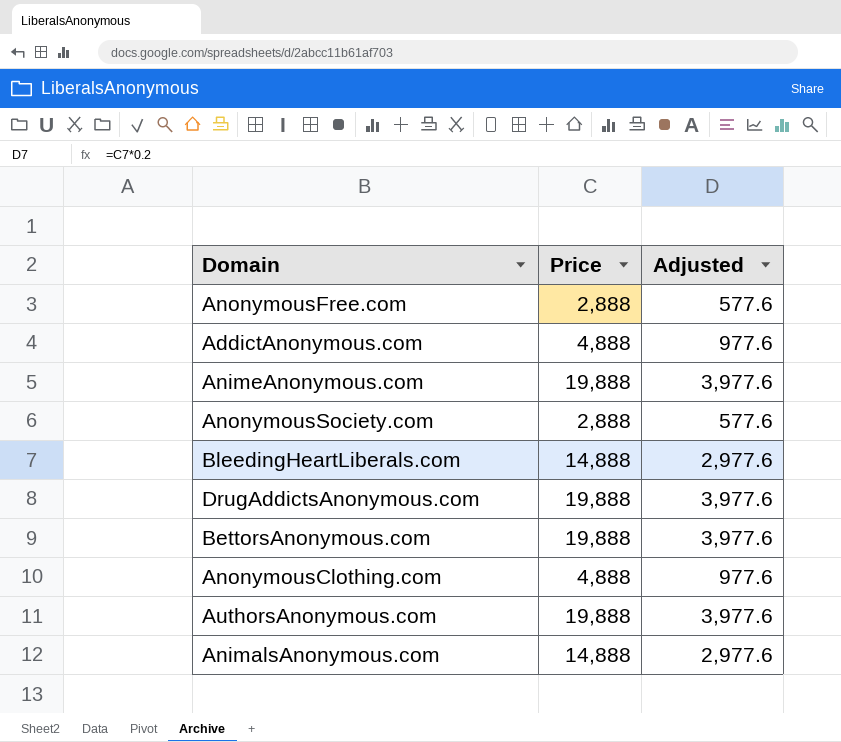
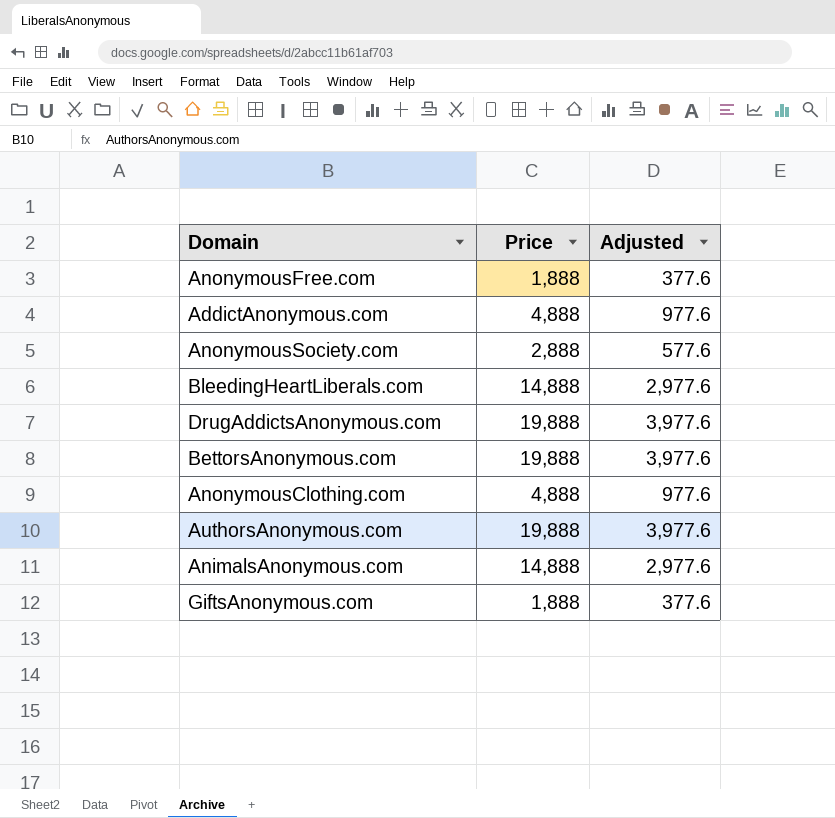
row AnimeAnonymous.com: 19,888 | 3,977.6 -> none
AnonymousFree.com | Price: 2,888 -> 1,888
AnonymousFree.com | Adjusted: 577.6 -> 377.6
row GiftsAnonymous.com: none -> 1,888 | 377.6

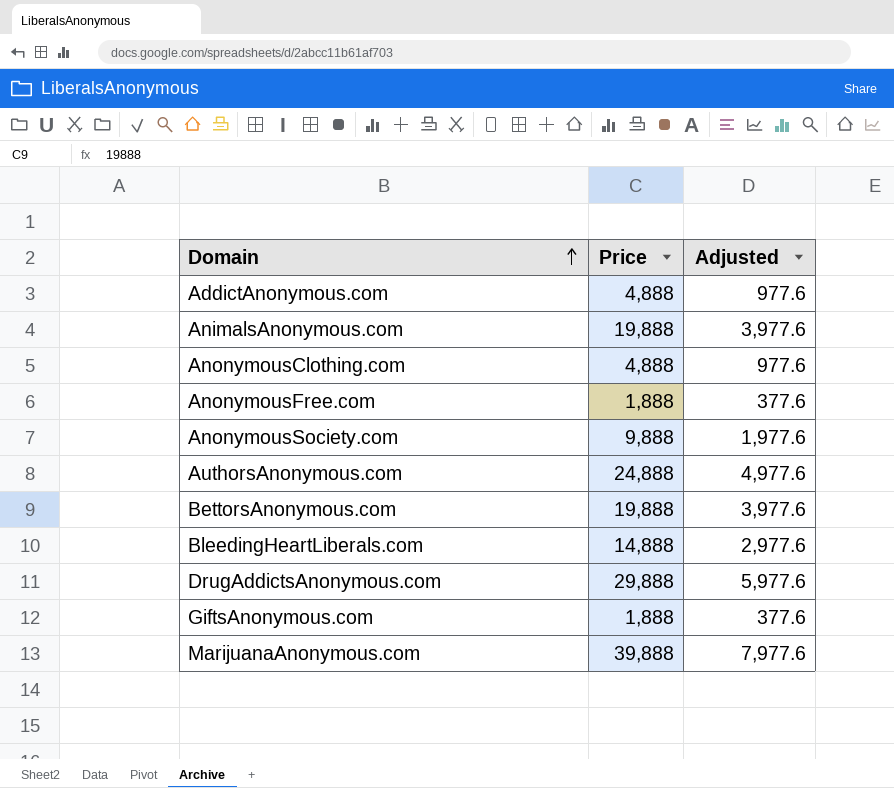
row order: none -> Domain ascending
AnimalsAnonymous.com | Price: 14,888 -> 19,888
AnimalsAnonymous.com | Adjusted: 2,977.6 -> 3,977.6
AnonymousSociety.com | Price: 2,888 -> 9,888
AnonymousSociety.com | Adjusted: 577.6 -> 1,977.6
AuthorsAnonymous.com | Price: 19,888 -> 24,888
AuthorsAnonymous.com | Adjusted: 3,977.6 -> 4,977.6
DrugAddictsAnonymous.com | Price: 19,888 -> 29,888
DrugAddictsAnonymous.com | Adjusted: 3,977.6 -> 5,977.6
row MarijuanaAnonymous.com: none -> 39,888 | 7,977.6

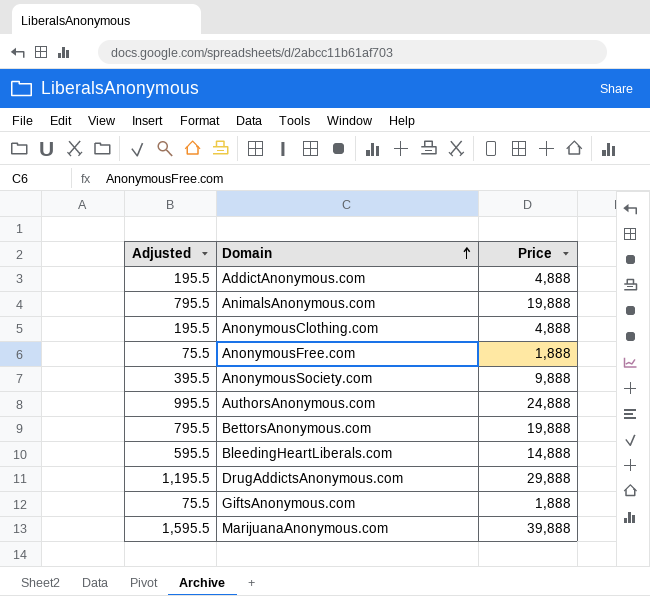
column Adjusted | formula: [Price] * 0.2 -> [Price] * 0.04
column Adjusted | position: 3 -> 1

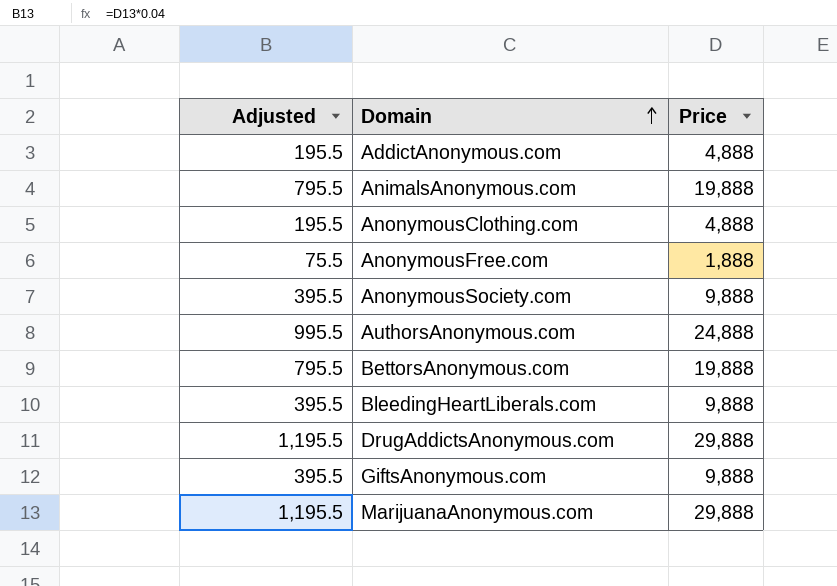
BleedingHeartLiberals.com | Adjusted: 595.5 -> 395.5
BleedingHeartLiberals.com | Price: 14,888 -> 9,888
GiftsAnonymous.com | Adjusted: 75.5 -> 395.5
GiftsAnonymous.com | Price: 1,888 -> 9,888
MarijuanaAnonymous.com | Adjusted: 1,595.5 -> 1,195.5
MarijuanaAnonymous.com | Price: 39,888 -> 29,888

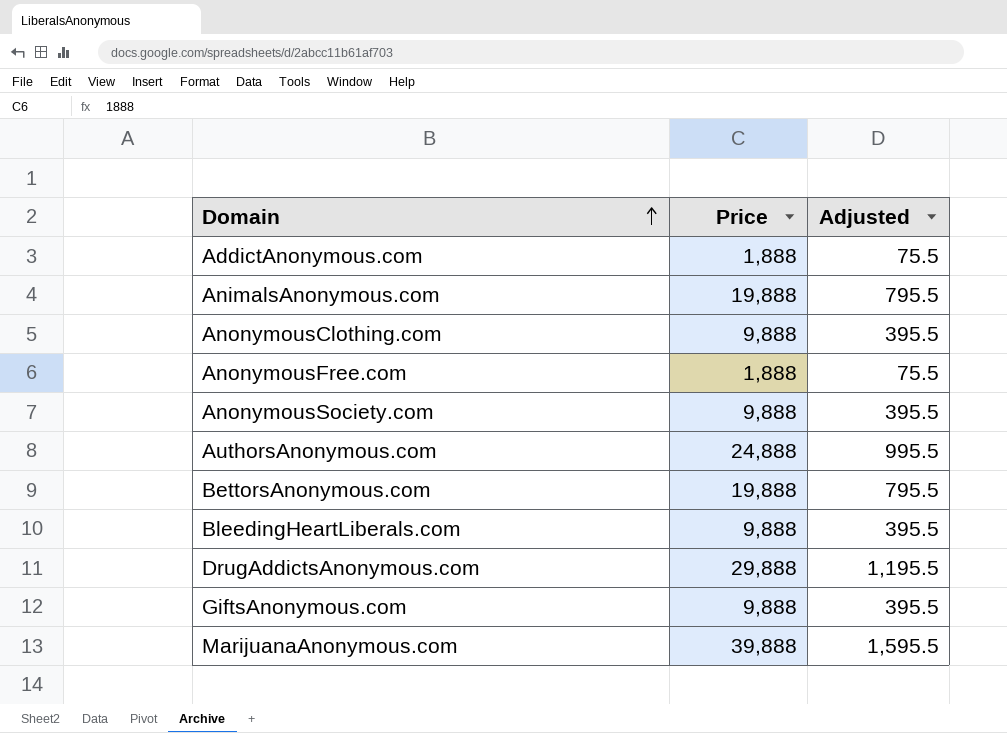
column Adjusted | position: 1 -> 3
AddictAnonymous.com | Price: 4,888 -> 1,888
AddictAnonymous.com | Adjusted: 195.5 -> 75.5
AnonymousClothing.com | Price: 4,888 -> 9,888
AnonymousClothing.com | Adjusted: 195.5 -> 395.5
MarijuanaAnonymous.com | Price: 29,888 -> 39,888
MarijuanaAnonymous.com | Adjusted: 1,195.5 -> 1,595.5

